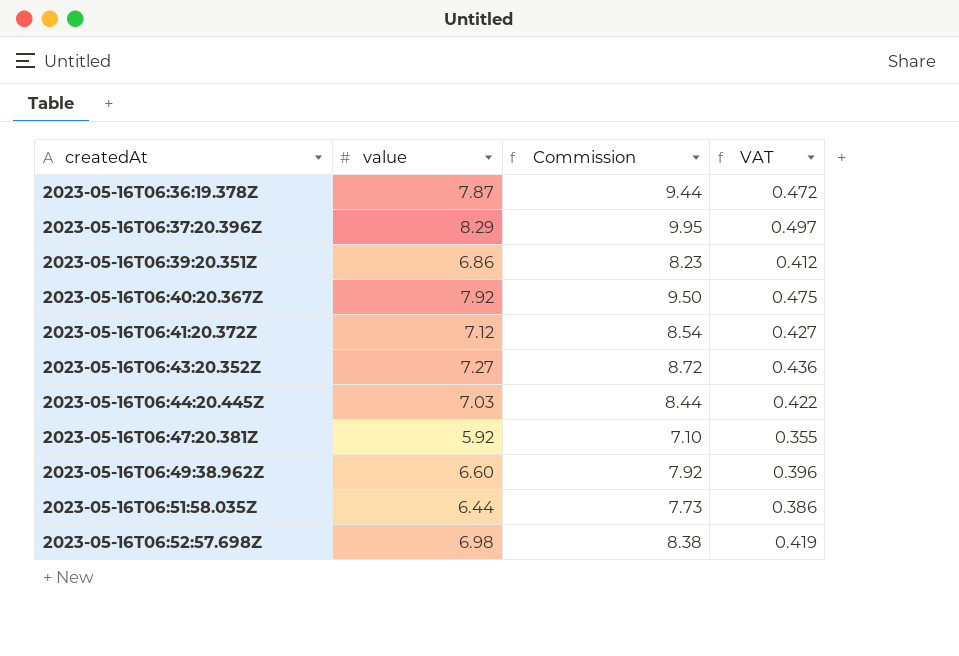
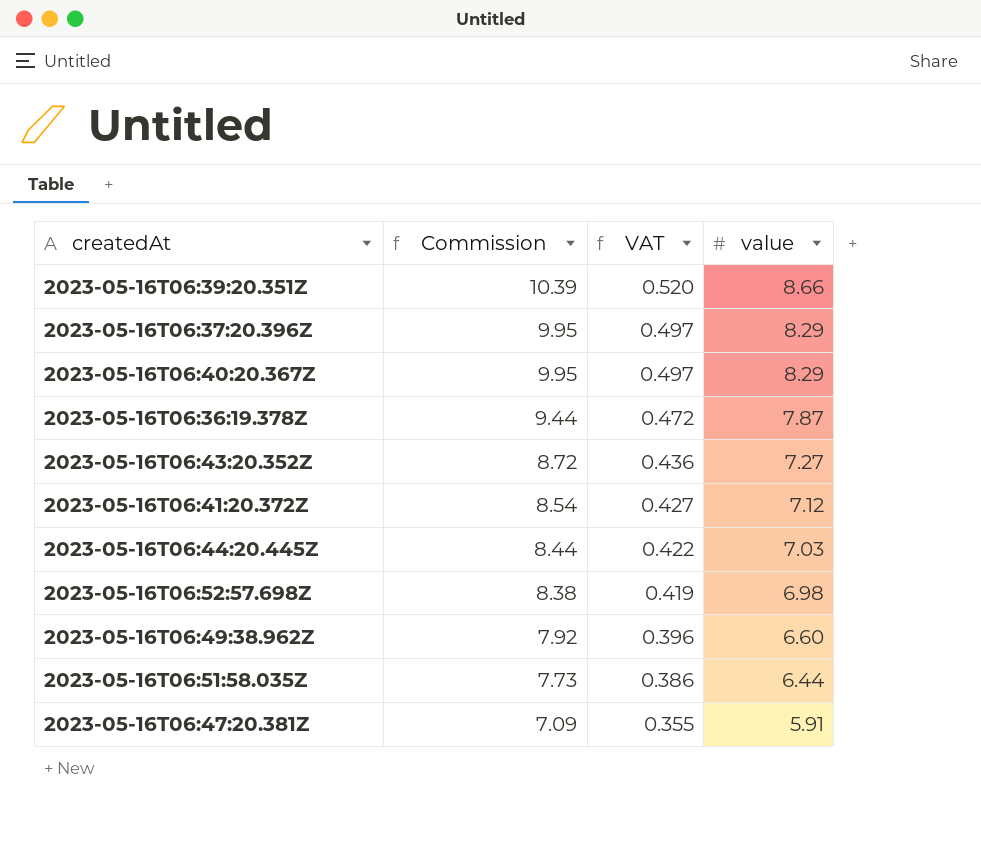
row order: createdAt ascending -> Commission descending
column value | position: 2 -> 4
2023-05-16T06:39:20.351Z | Commission: 8.23 -> 10.39
2023-05-16T06:39:20.351Z | VAT: 0.412 -> 0.520
2023-05-16T06:39:20.351Z | value: 6.86 -> 8.66
2023-05-16T06:40:20.367Z | Commission: 9.50 -> 9.95
2023-05-16T06:40:20.367Z | VAT: 0.475 -> 0.497
2023-05-16T06:40:20.367Z | value: 7.92 -> 8.29
2023-05-16T06:47:20.381Z | Commission: 7.10 -> 7.09
2023-05-16T06:47:20.381Z | value: 5.92 -> 5.91

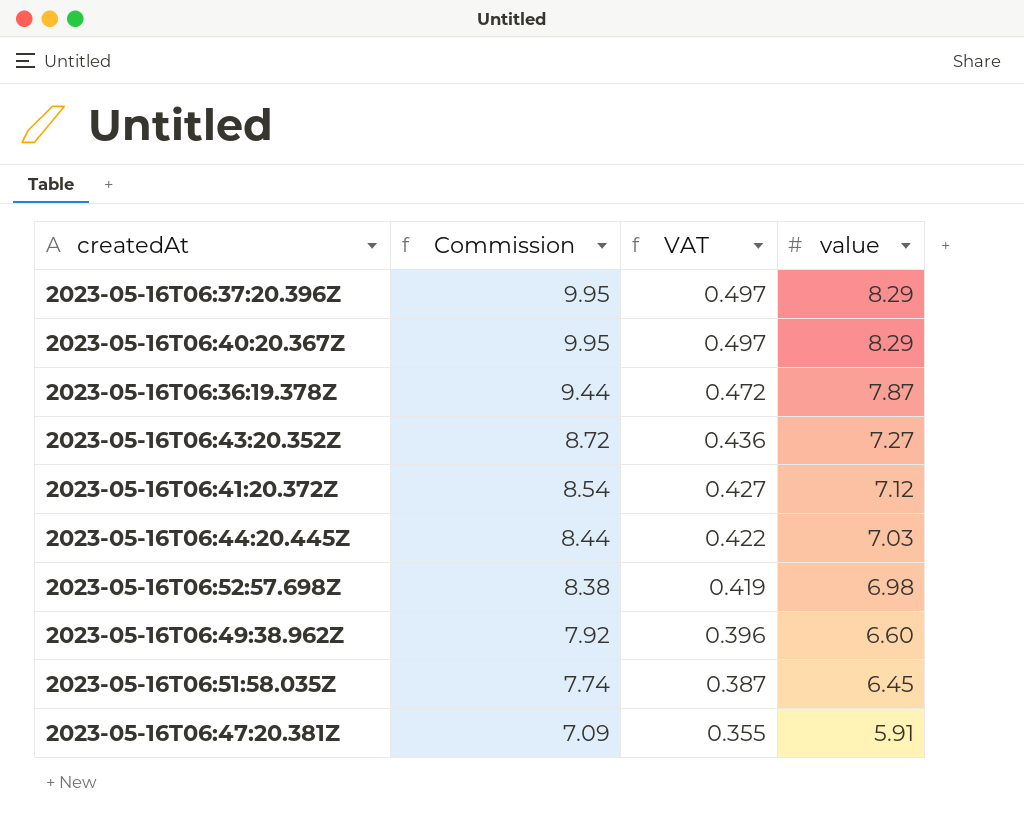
row 2023-05-16T06:39:20.351Z: 10.39 | 0.520 | 8.66 -> none
2023-05-16T06:51:58.035Z | Commission: 7.73 -> 7.74
2023-05-16T06:51:58.035Z | VAT: 0.386 -> 0.387
2023-05-16T06:51:58.035Z | value: 6.44 -> 6.45

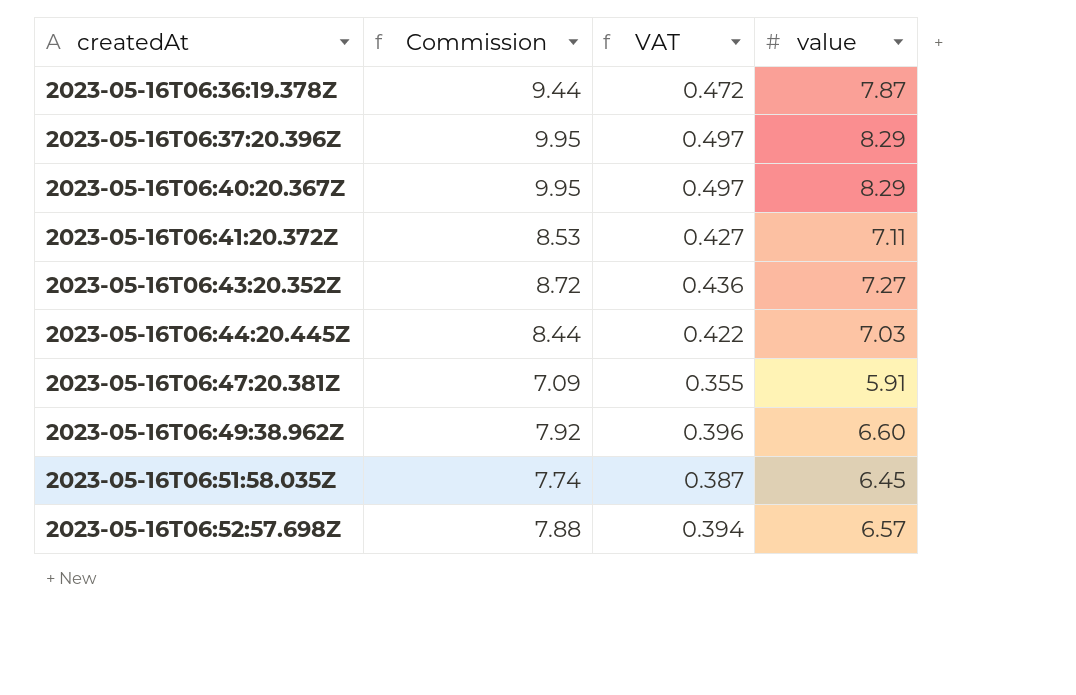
row order: Commission descending -> createdAt ascending
2023-05-16T06:41:20.372Z | Commission: 8.54 -> 8.53
2023-05-16T06:41:20.372Z | value: 7.12 -> 7.11
2023-05-16T06:52:57.698Z | Commission: 8.38 -> 7.88
2023-05-16T06:52:57.698Z | VAT: 0.419 -> 0.394
2023-05-16T06:52:57.698Z | value: 6.98 -> 6.57

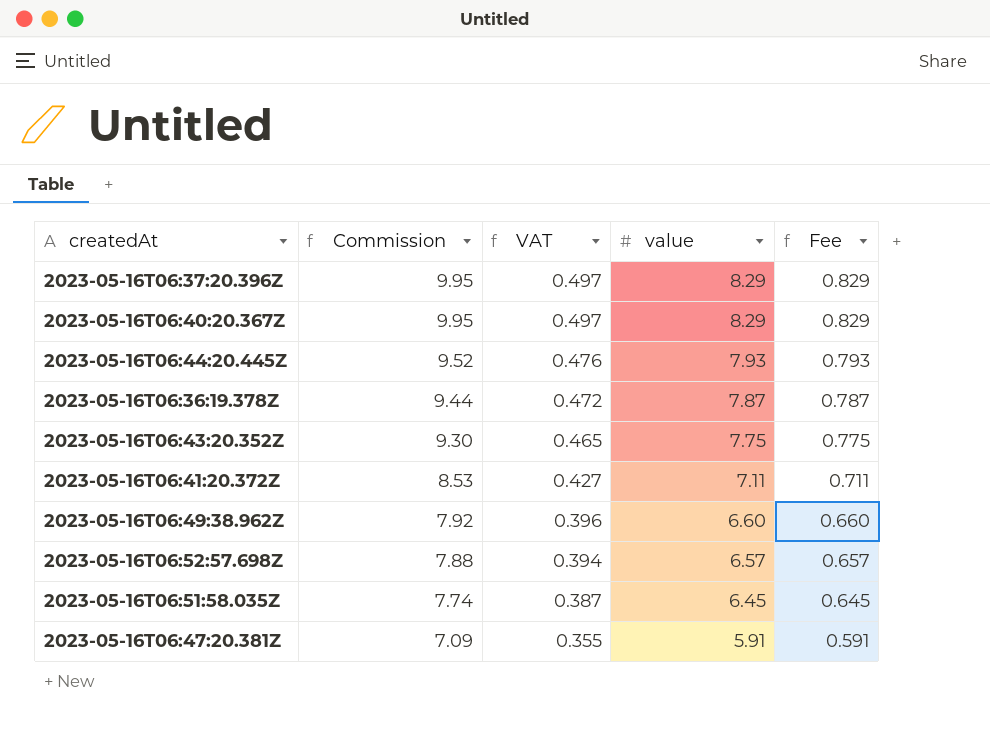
row order: createdAt ascending -> Commission descending
column Fee | formula: none -> [value] * 0.1
2023-05-16T06:44:20.445Z | Commission: 8.44 -> 9.52
2023-05-16T06:44:20.445Z | VAT: 0.422 -> 0.476
2023-05-16T06:44:20.445Z | value: 7.03 -> 7.93
2023-05-16T06:43:20.352Z | Commission: 8.72 -> 9.30
2023-05-16T06:43:20.352Z | VAT: 0.436 -> 0.465
2023-05-16T06:43:20.352Z | value: 7.27 -> 7.75

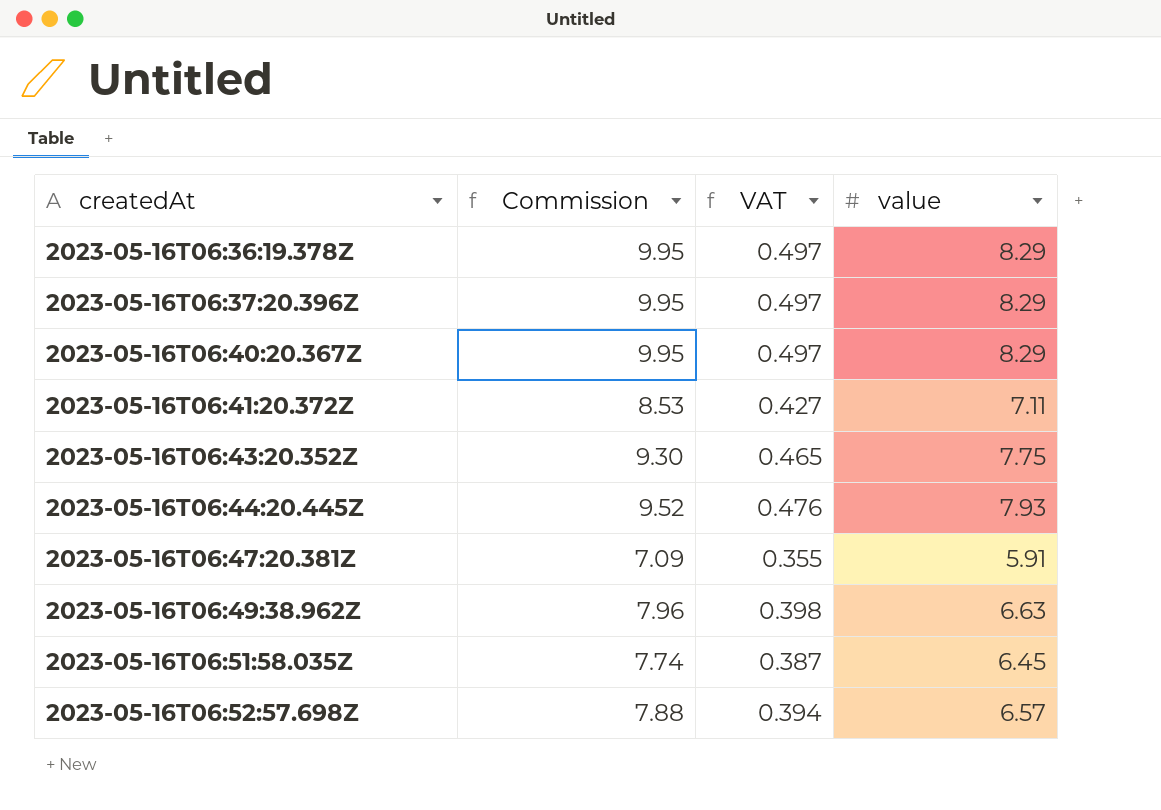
row order: Commission descending -> createdAt ascending
column Fee | formula: [value] * 0.1 -> none
2023-05-16T06:36:19.378Z | Commission: 9.44 -> 9.95
2023-05-16T06:36:19.378Z | VAT: 0.472 -> 0.497
2023-05-16T06:36:19.378Z | value: 7.87 -> 8.29
2023-05-16T06:49:38.962Z | Commission: 7.92 -> 7.96
2023-05-16T06:49:38.962Z | VAT: 0.396 -> 0.398
2023-05-16T06:49:38.962Z | value: 6.60 -> 6.63

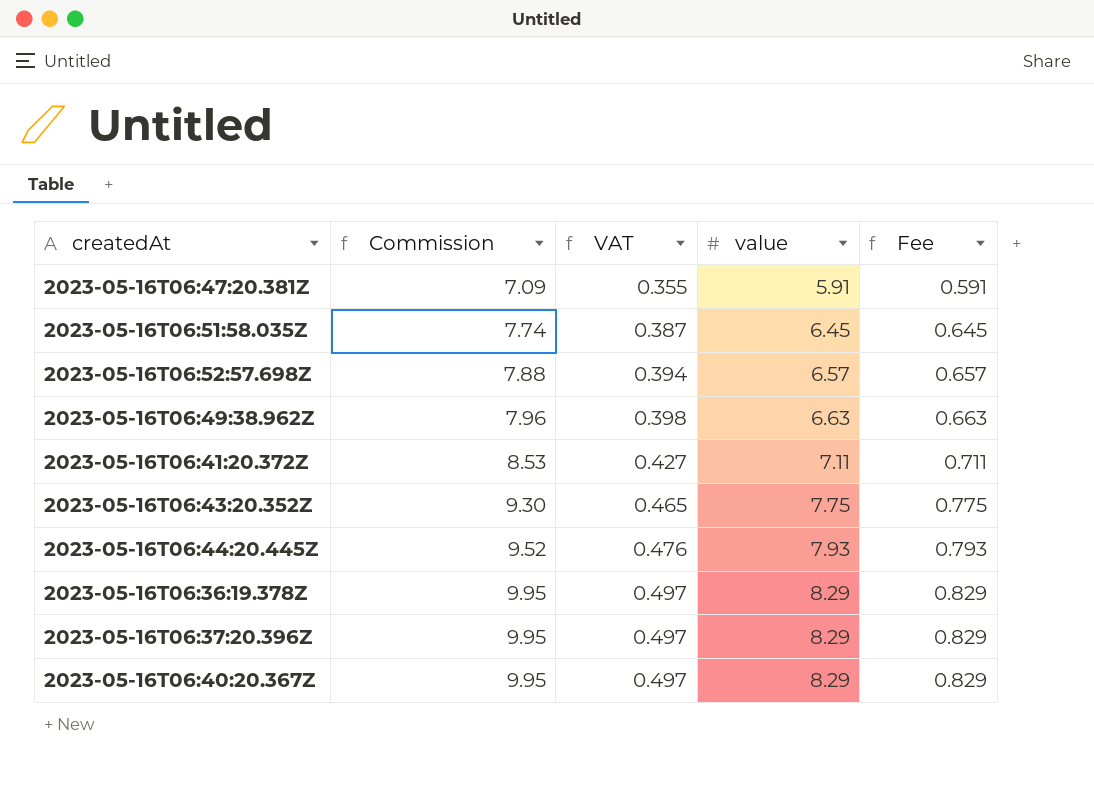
row order: createdAt ascending -> Commission ascending
column Fee | formula: none -> [value] * 0.1

